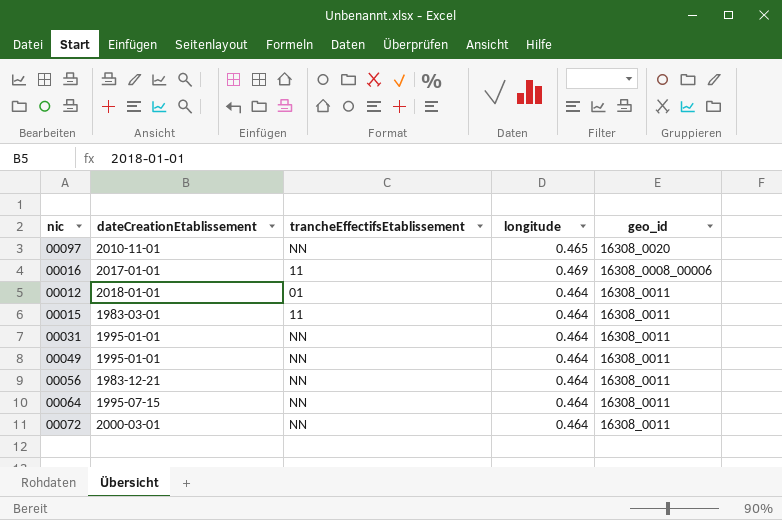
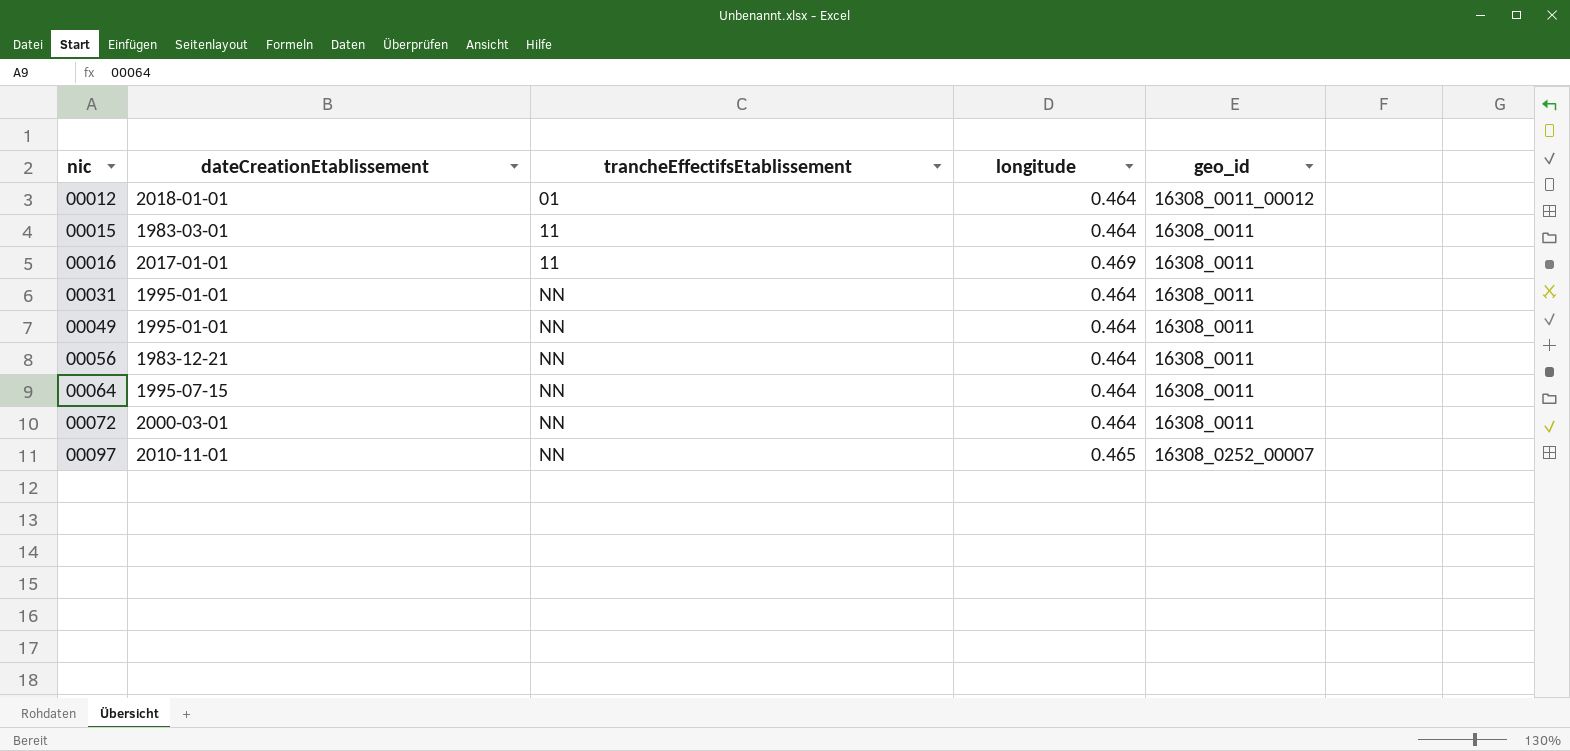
row order: none -> nic ascending
00012 | geo_id: 16308_0011 -> 16308_0011_00012
00016 | geo_id: 16308_0008_00006 -> 16308_0011
00097 | geo_id: 16308_0020 -> 16308_0252_00007

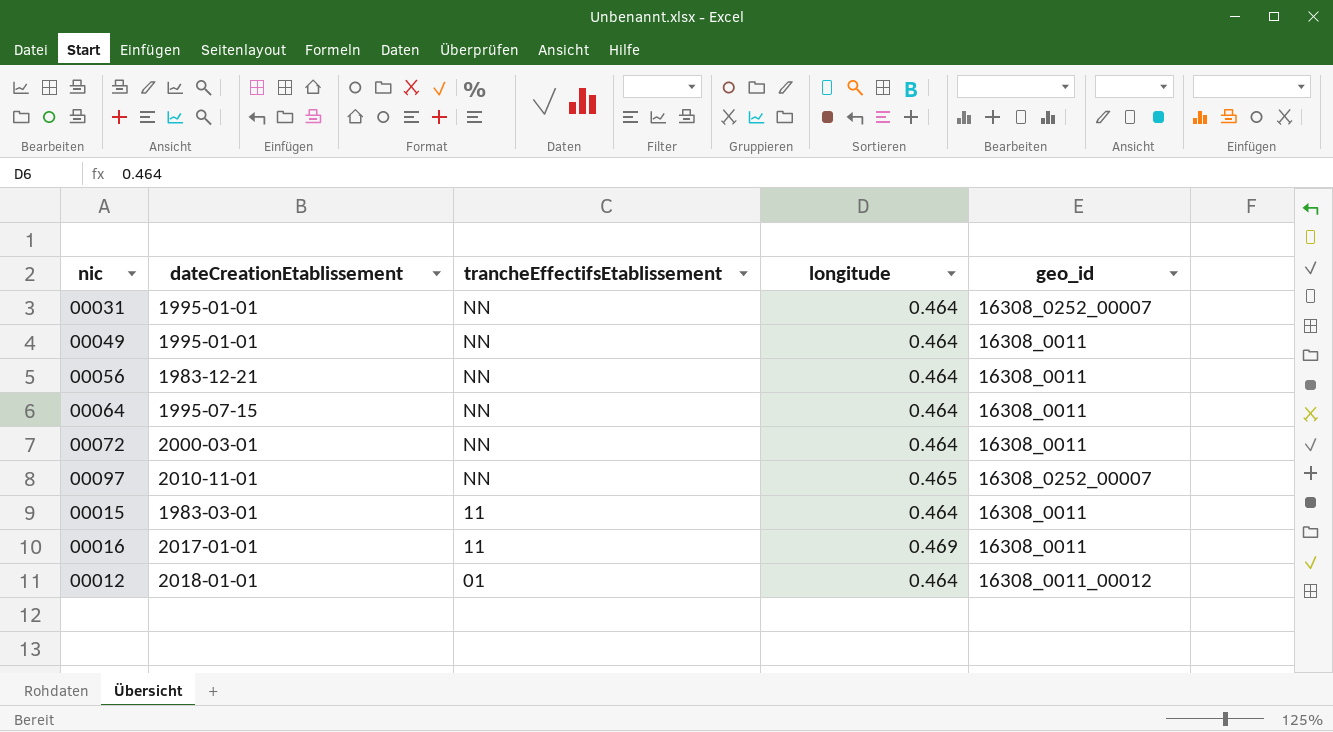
row order: nic ascending -> trancheEffectifsEtablissement descending
00031 | geo_id: 16308_0011 -> 16308_0252_00007

